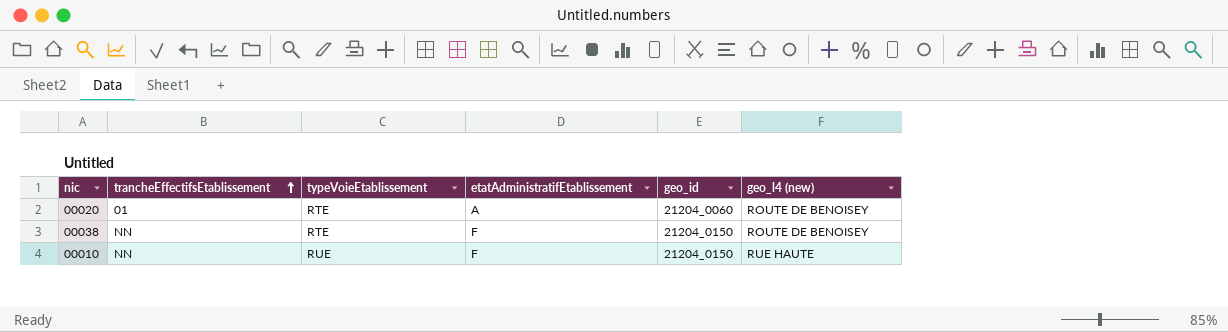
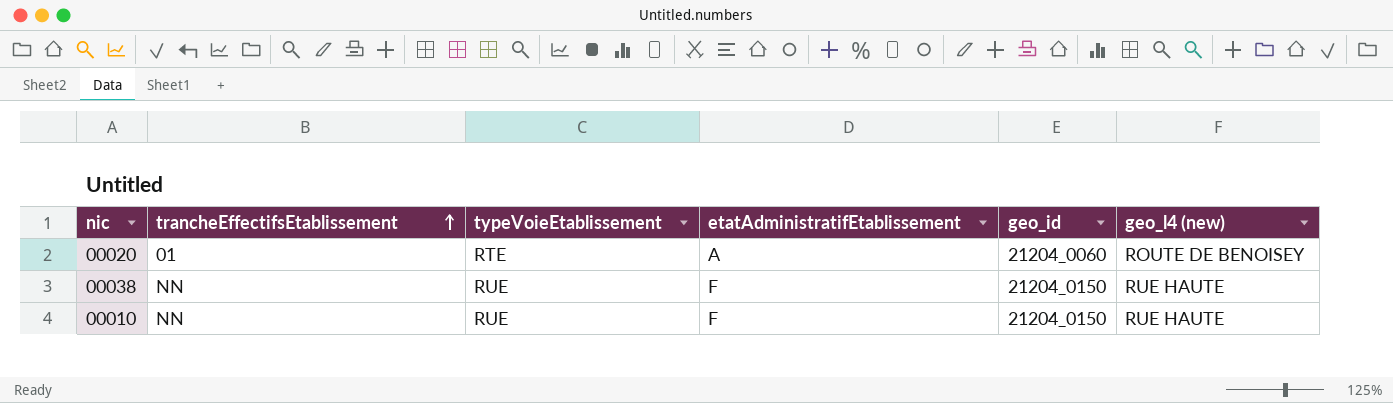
00038 | typeVoieEtablissement: RTE -> RUE
00038 | geo_l4 (new): ROUTE DE BENOISEY -> RUE HAUTE

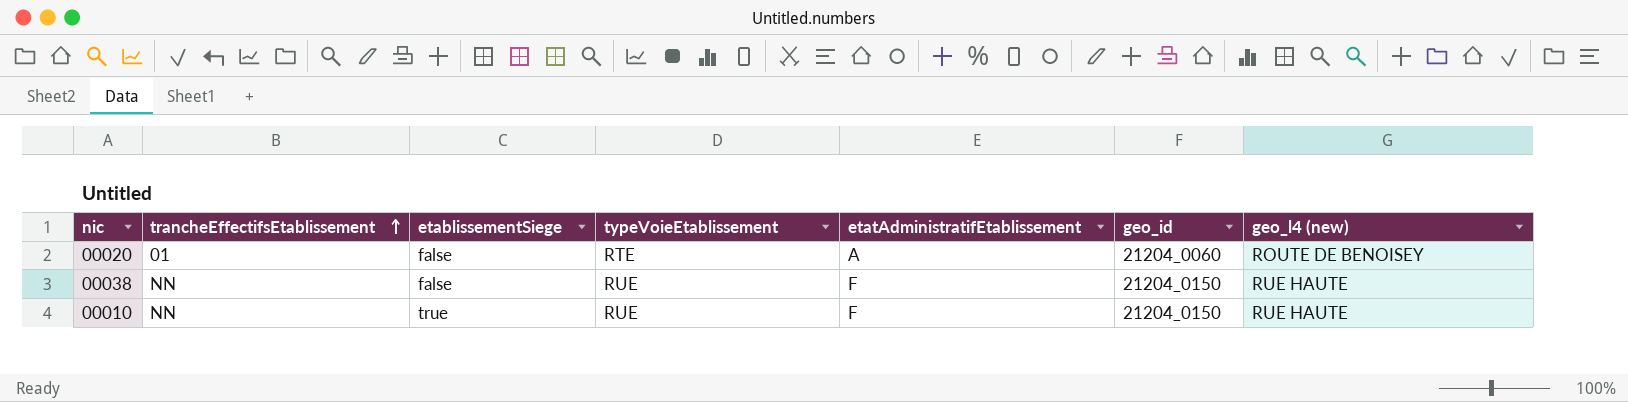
column etablissementSiege | position: none -> 3

